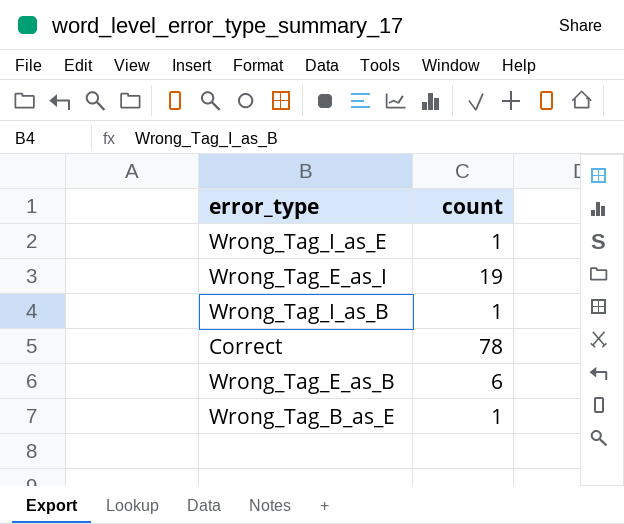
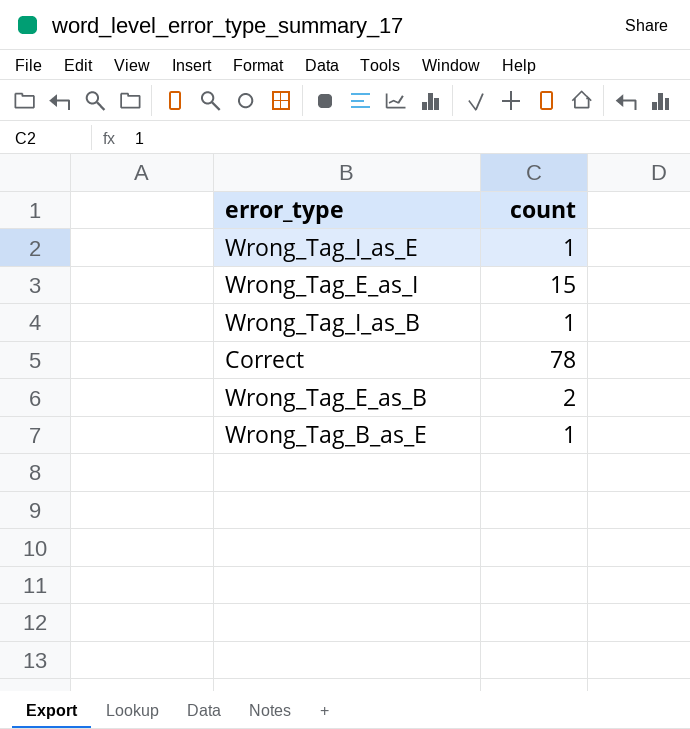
Wrong_Tag_E_as_I | count: 19 -> 15
Wrong_Tag_E_as_B | count: 6 -> 2

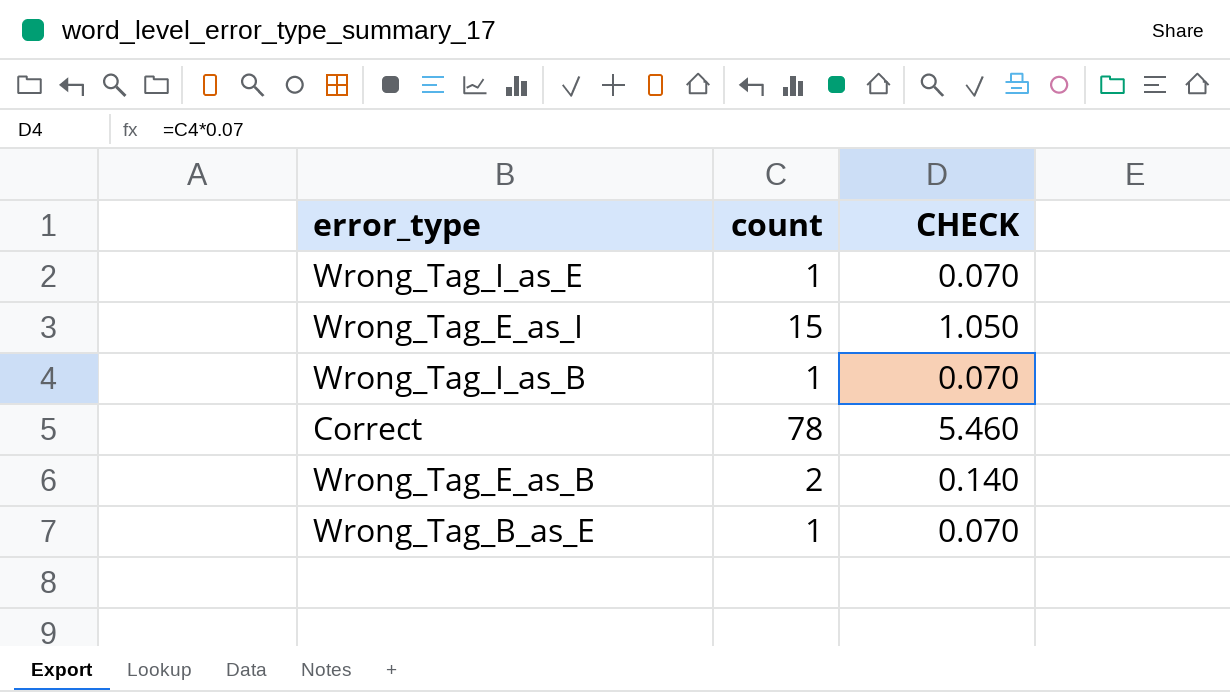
column CHECK | formula: none -> [count] * 0.07

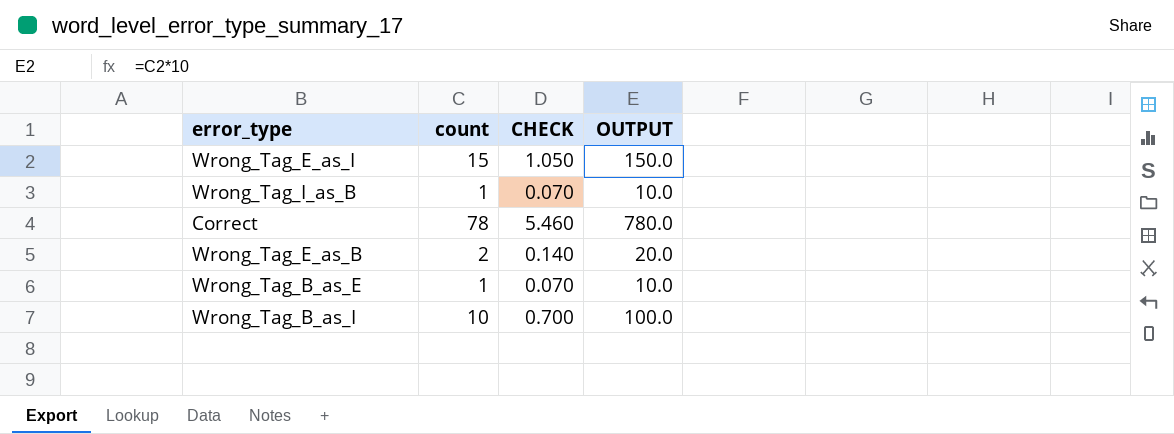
column OUTPUT | formula: none -> [count] * 10
row Wrong_Tag_I_as_E: 1 | 0.070 -> none
row Wrong_Tag_B_as_I: none -> 10 | 0.700 | 100.0

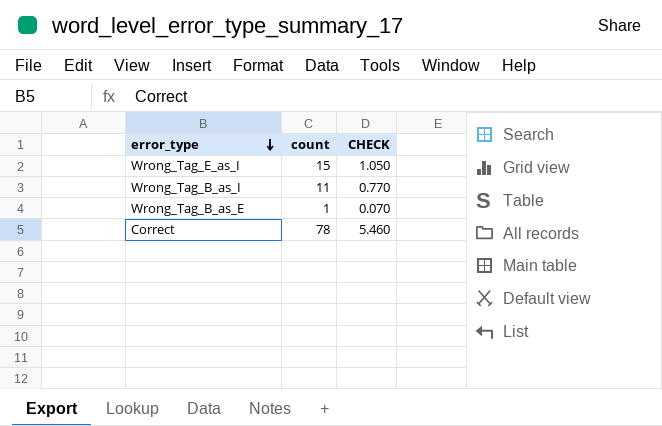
row order: none -> error_type descending
column OUTPUT | formula: [count] * 10 -> none
row Wrong_Tag_I_as_B: 1 | 0.070 | 10.0 -> none
row Wrong_Tag_E_as_B: 2 | 0.140 | 20.0 -> none
Wrong_Tag_B_as_I | count: 10 -> 11
Wrong_Tag_B_as_I | CHECK: 0.700 -> 0.770

